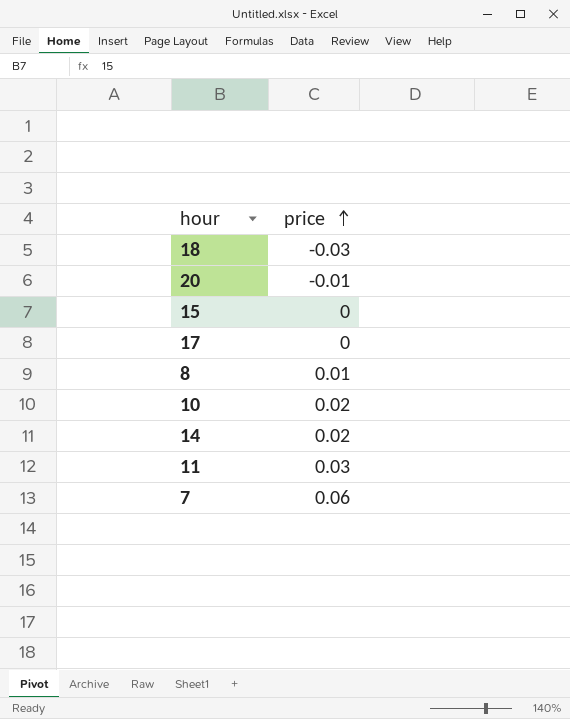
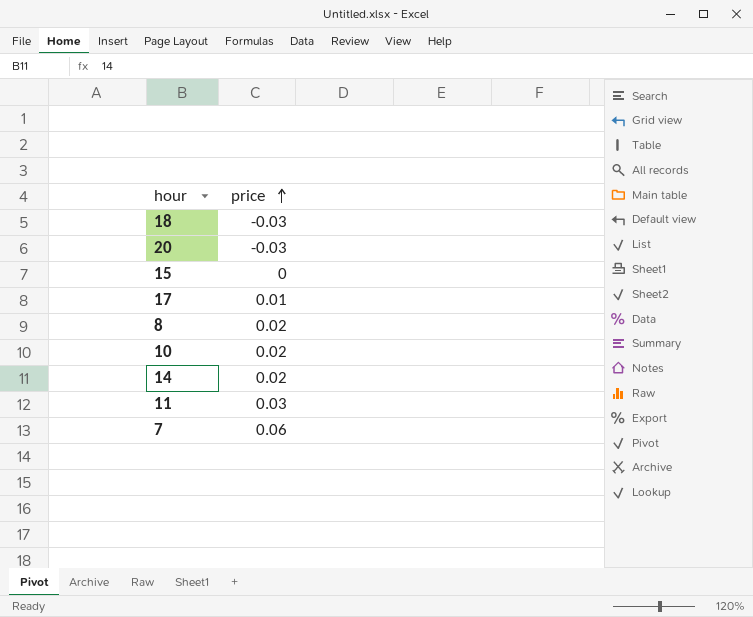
20 | price: -0.01 -> -0.03
17 | price: 0 -> 0.01
8 | price: 0.01 -> 0.02

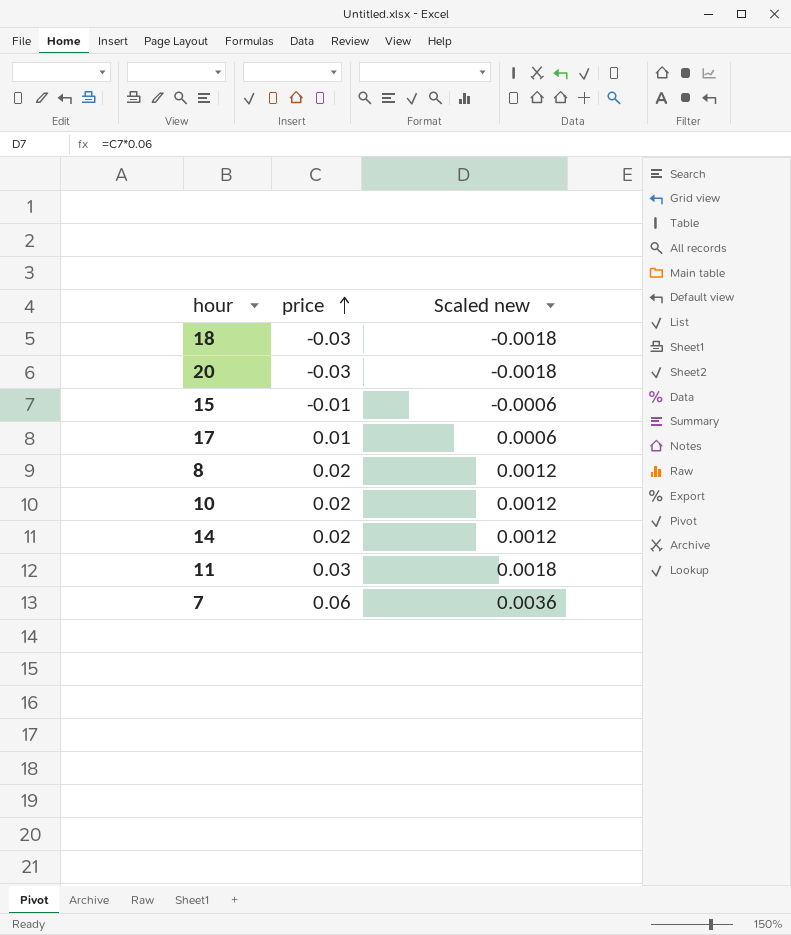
column Scaled new | formula: none -> [price] * 0.06
15 | price: 0 -> -0.01

